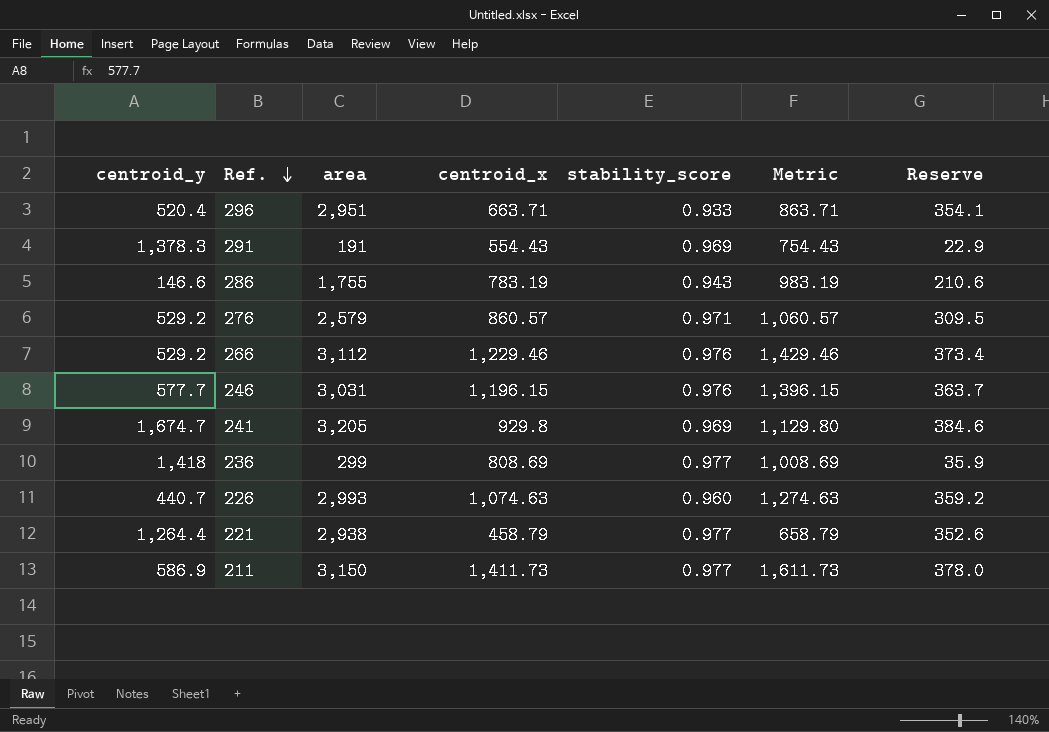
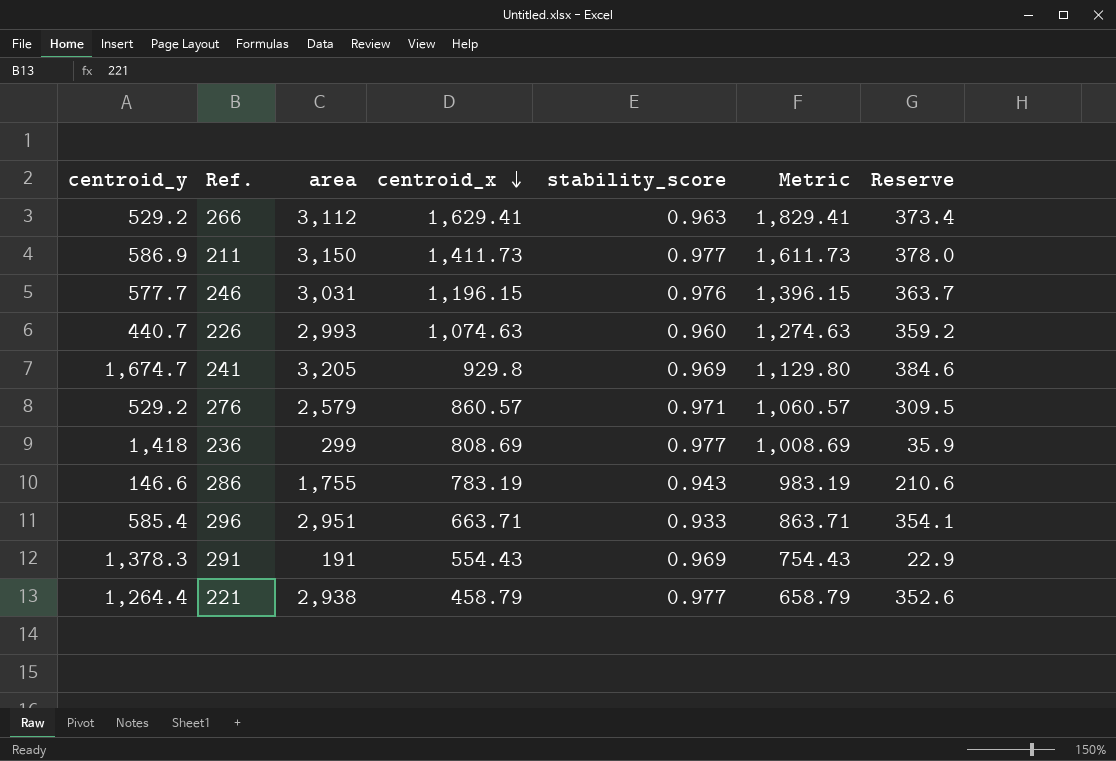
row order: Ref. descending -> centroid_x descending
266 | centroid_x: 1,229.46 -> 1,629.41
266 | stability_score: 0.976 -> 0.963
266 | Metric: 1,429.46 -> 1,829.41
296 | centroid_y: 520.4 -> 585.4

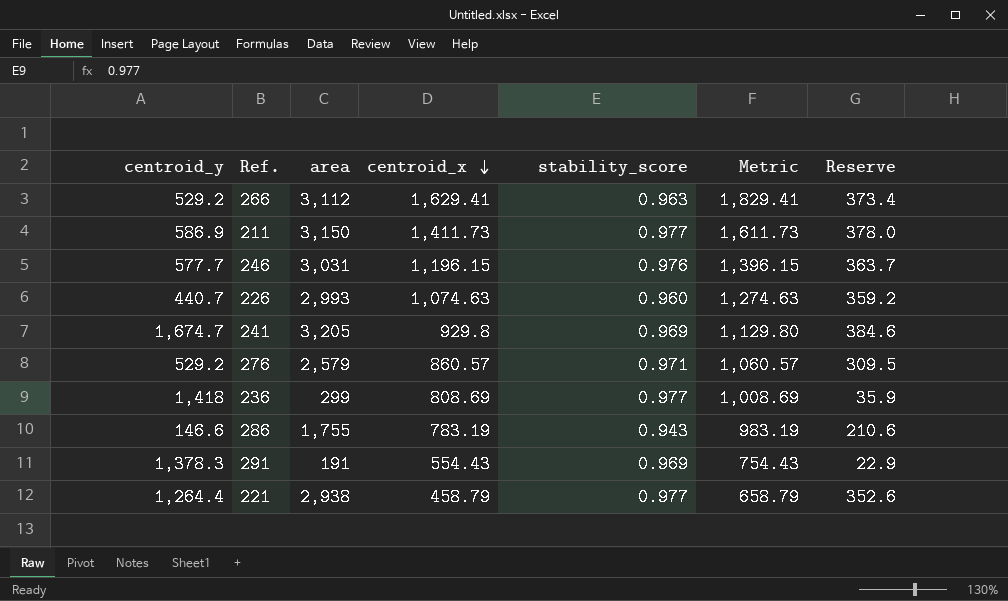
row 296: 585.4 | 2,951 | 663.71 | 0.933 | 863.71 | 354.1 -> none

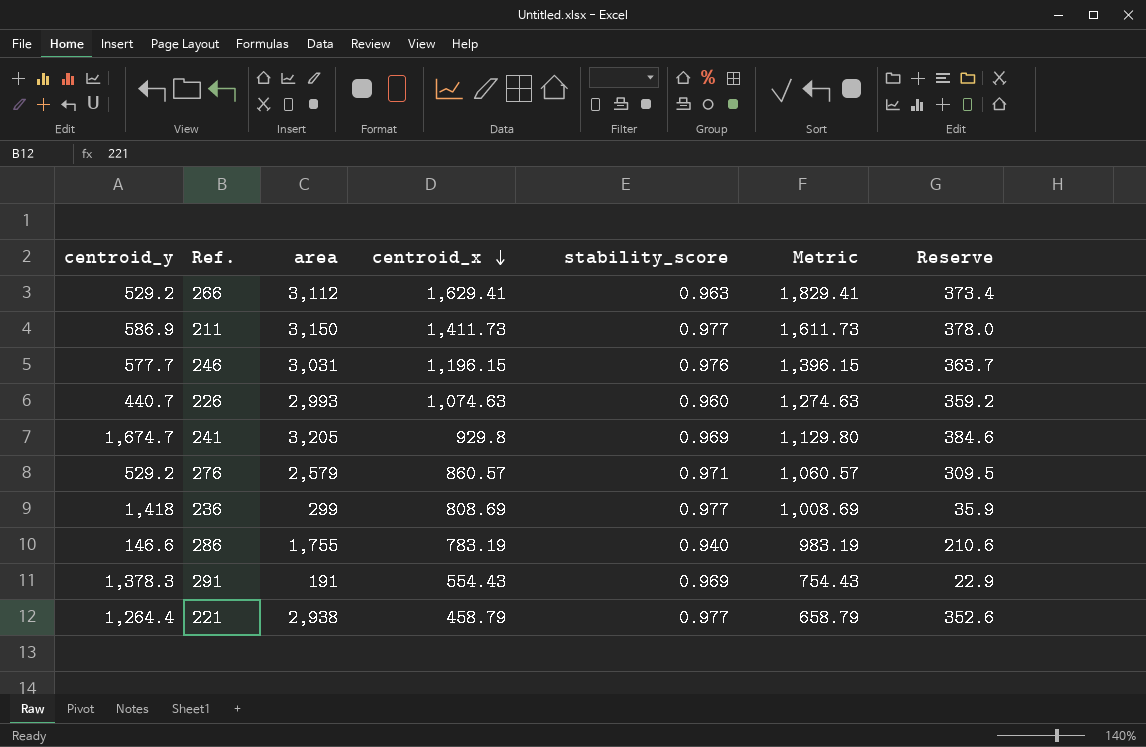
286 | stability_score: 0.943 -> 0.940

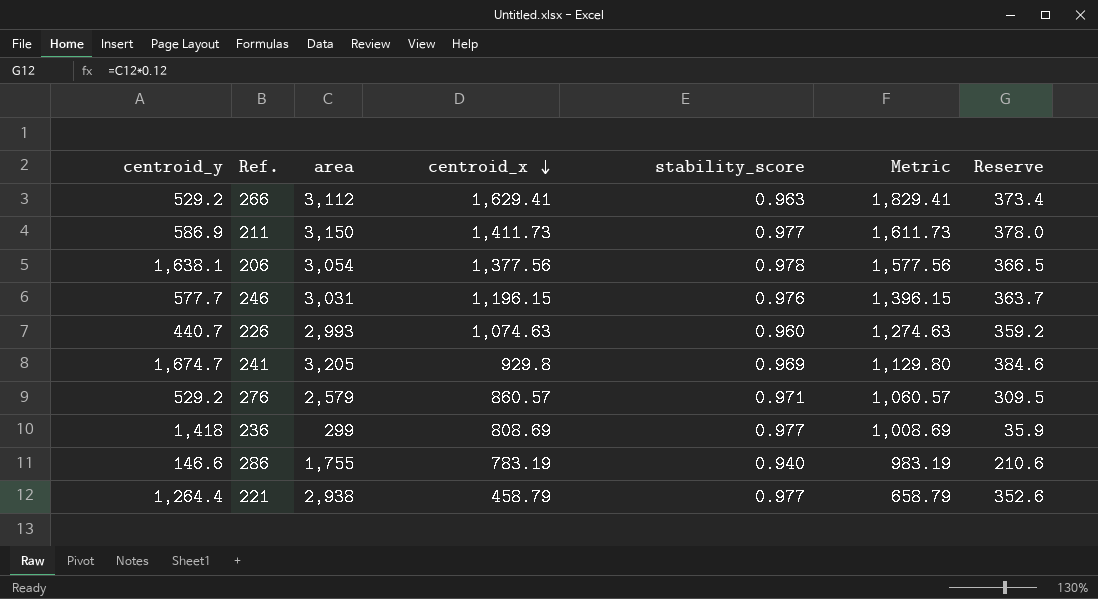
row 291: 1,378.3 | 191 | 554.43 | 0.969 | 754.43 | 22.9 -> none
row 206: none -> 1,638.1 | 3,054 | 1,377.56 | 0.978 | 1,577.56 | 366.5

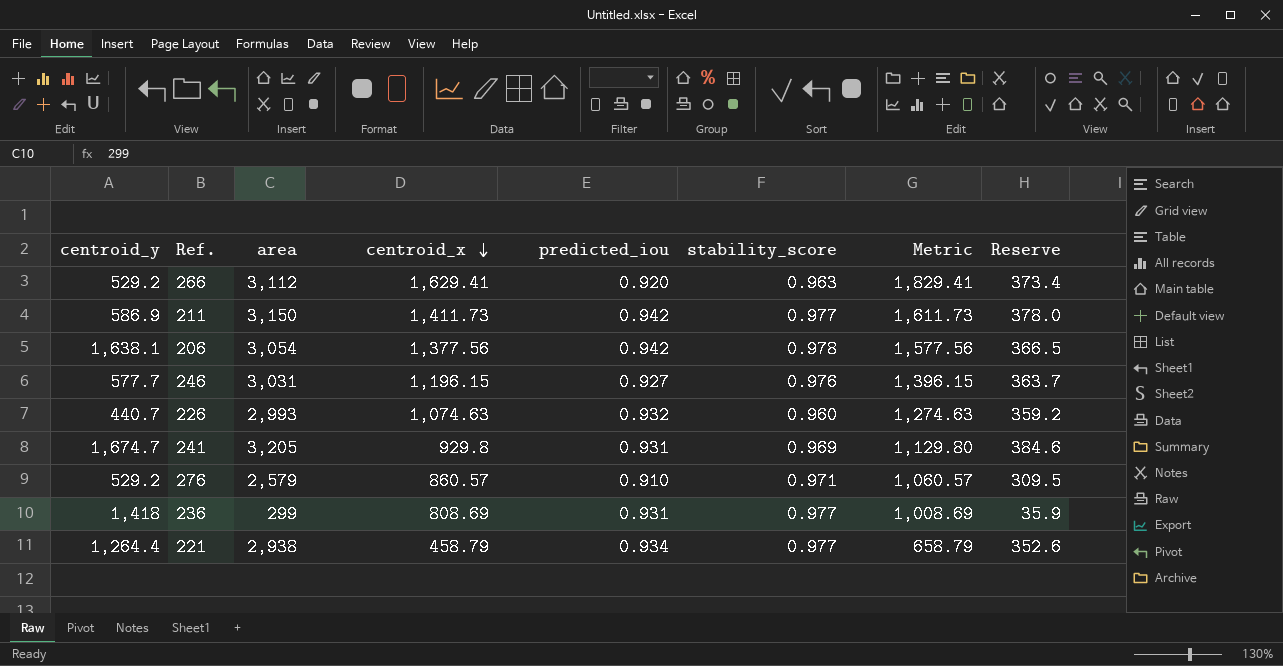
column predicted_iou | position: none -> 5
row 286: 146.6 | 1,755 | 783.19 | 0.940 | 983.19 | 210.6 -> none

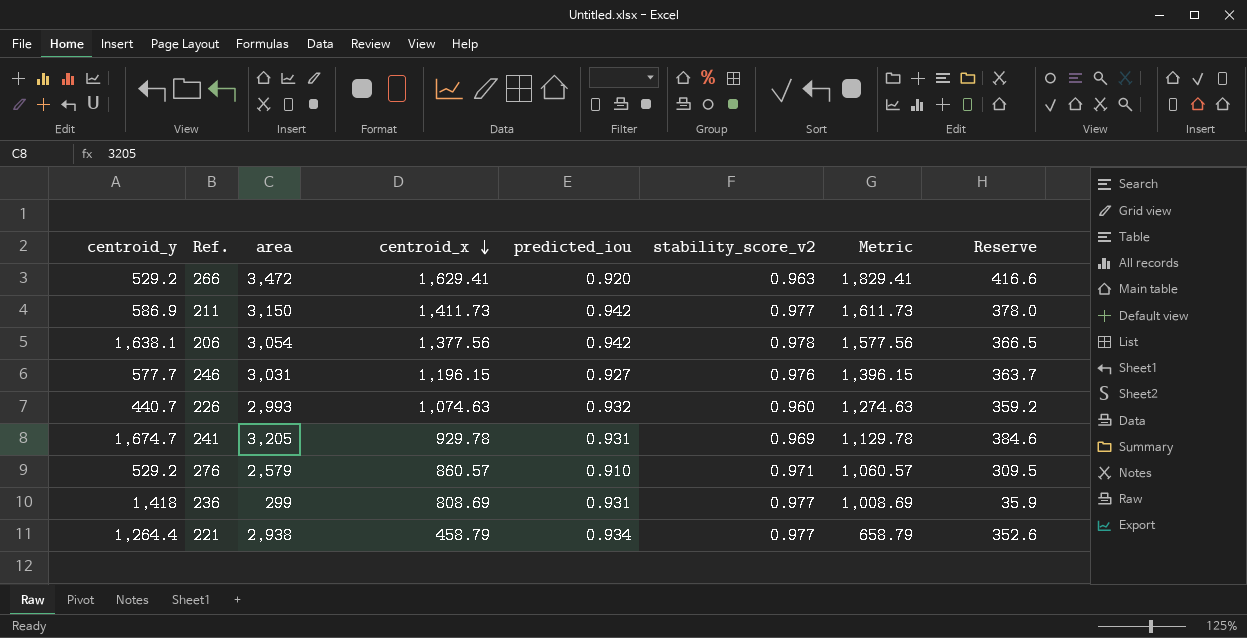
column name: stability_score -> stability_score_v2
266 | area: 3,112 -> 3,472
266 | Reserve: 373.4 -> 416.6
241 | centroid_x: 929.8 -> 929.78
241 | Metric: 1,129.80 -> 1,129.78

